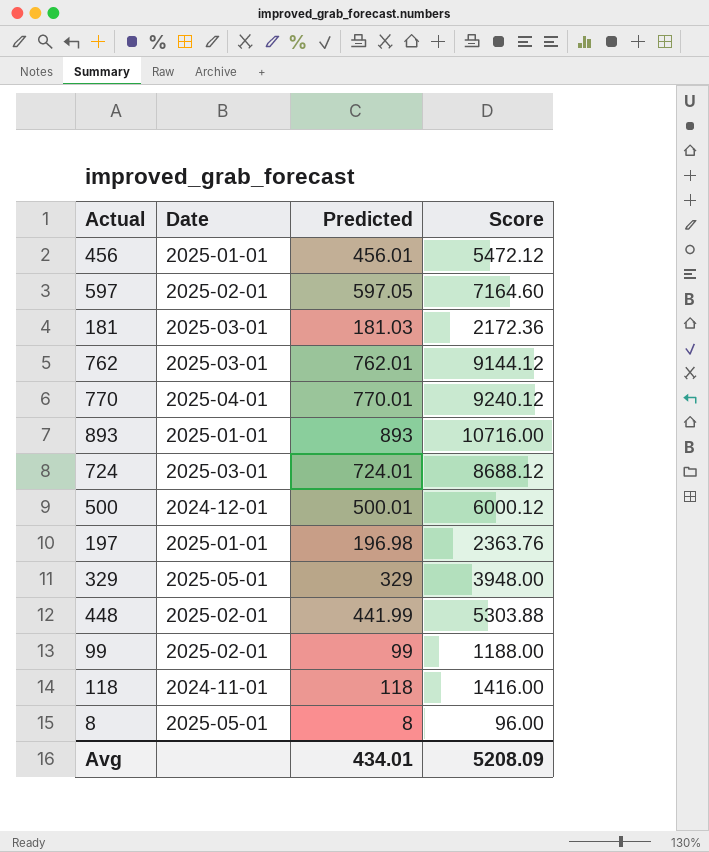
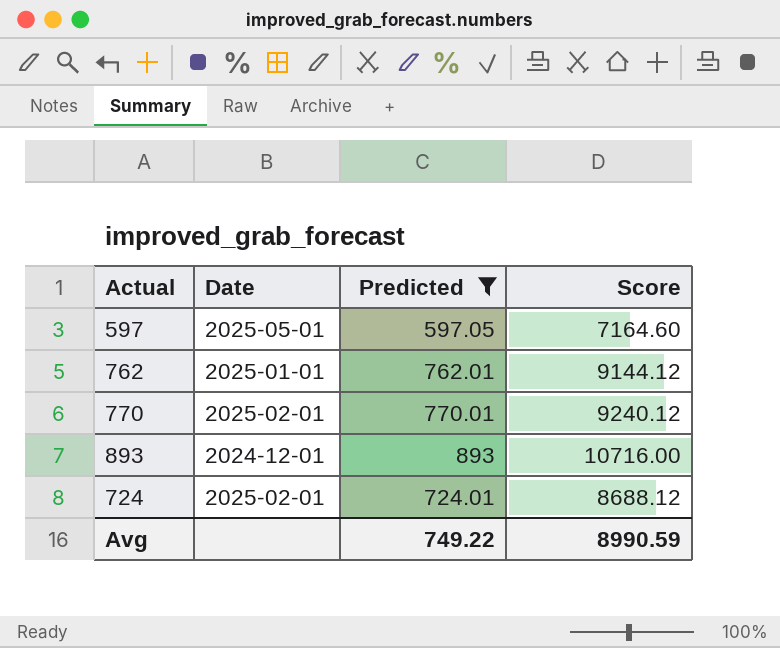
filter: none -> Predicted >= 597.05
597 | Date: 2025-02-01 -> 2025-05-01
762 | Date: 2025-03-01 -> 2025-01-01
770 | Date: 2025-04-01 -> 2025-02-01
893 | Date: 2025-01-01 -> 2024-12-01
724 | Date: 2025-03-01 -> 2025-02-01
Avg | Predicted: 434.01 -> 749.22
Avg | Score: 5208.09 -> 8990.59

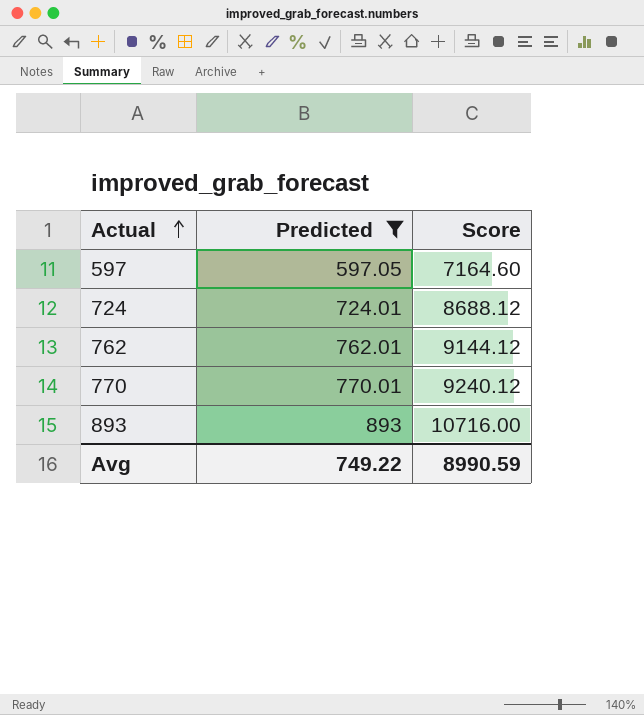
row order: none -> Actual ascending
column Date | position: 2 -> none

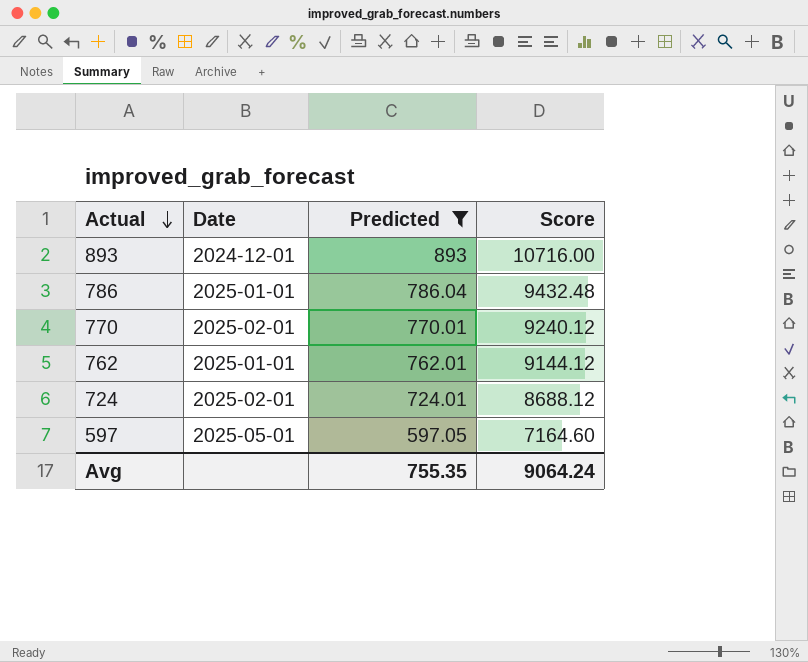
row order: Actual ascending -> Actual descending
column Date | position: none -> 2
row 786: none -> 2025-01-01 | 786.04 | 9432.48
Avg | Predicted: 749.22 -> 755.35
Avg | Score: 8990.59 -> 9064.24

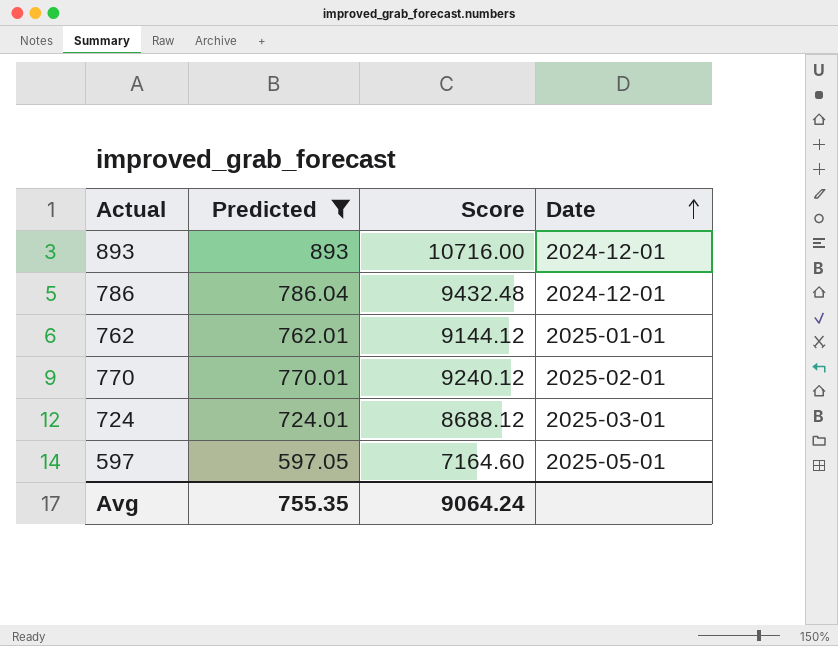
row order: Actual descending -> Date ascending
column Date | position: 2 -> 4
786 | Date: 2025-01-01 -> 2024-12-01
724 | Date: 2025-02-01 -> 2025-03-01

